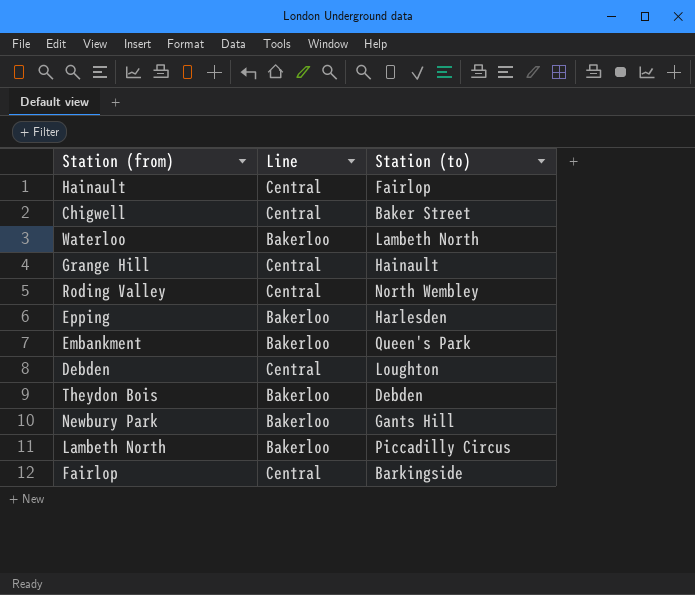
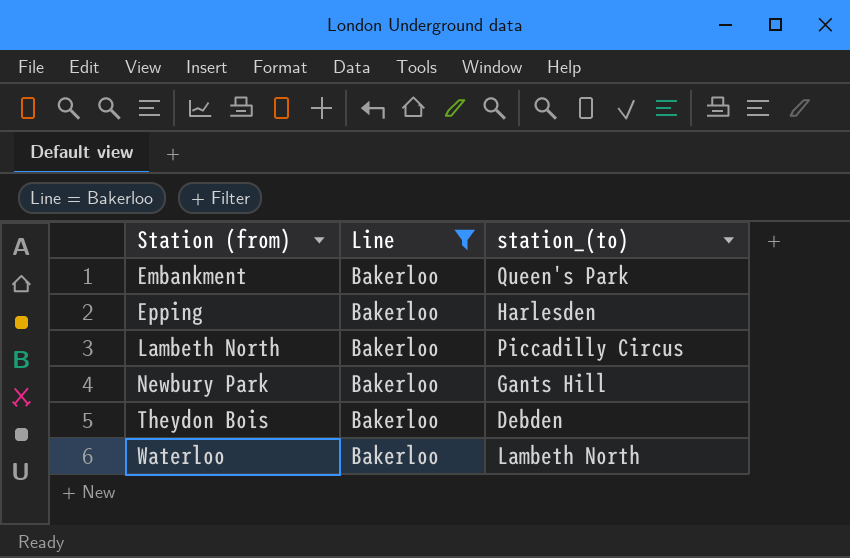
filter: none -> Line = Bakerloo
row order: none -> Station (from) ascending
column name: Station (to) -> station_(to)

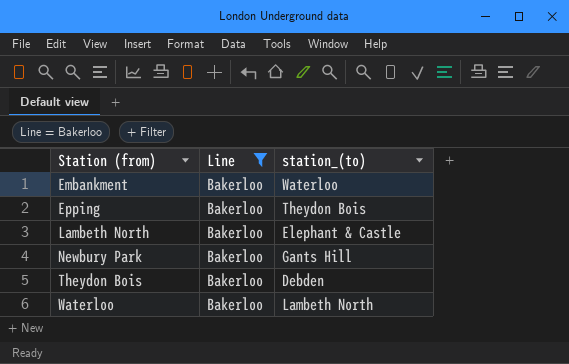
Embankment | station_(to): Queen's Park -> Waterloo
Epping | station_(to): Harlesden -> Theydon Bois
Lambeth North | station_(to): Piccadilly Circus -> Elephant & Castle

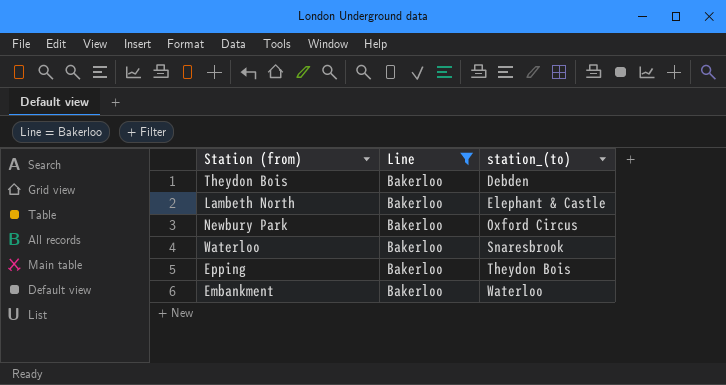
row order: Station (from) ascending -> station_(to) ascending
Newbury Park | station_(to): Gants Hill -> Oxford Circus
Waterloo | station_(to): Lambeth North -> Snaresbrook

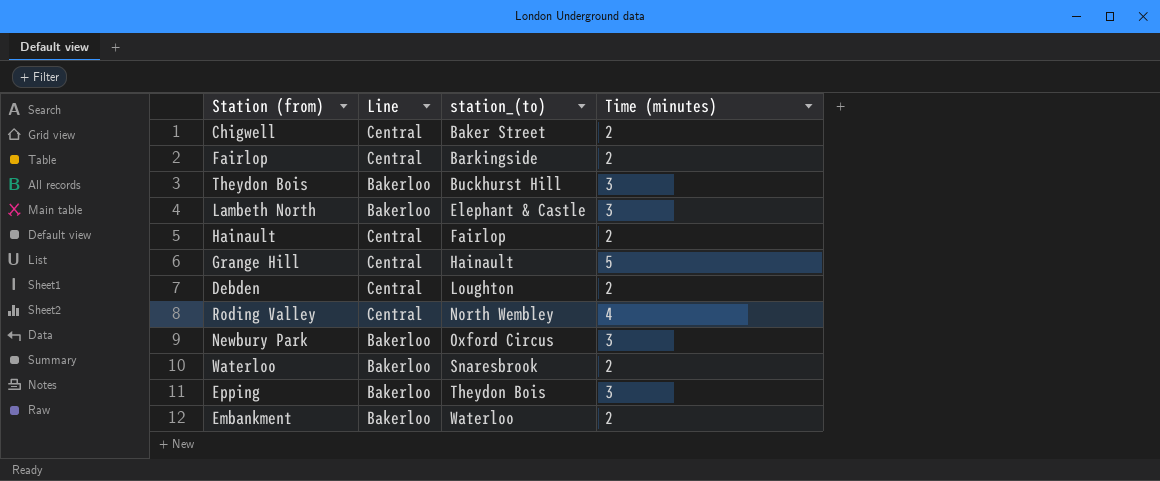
filter: Line = Bakerloo -> none
column Time (minutes) | position: none -> 4
Theydon Bois | station_(to): Debden -> Buckhurst Hill

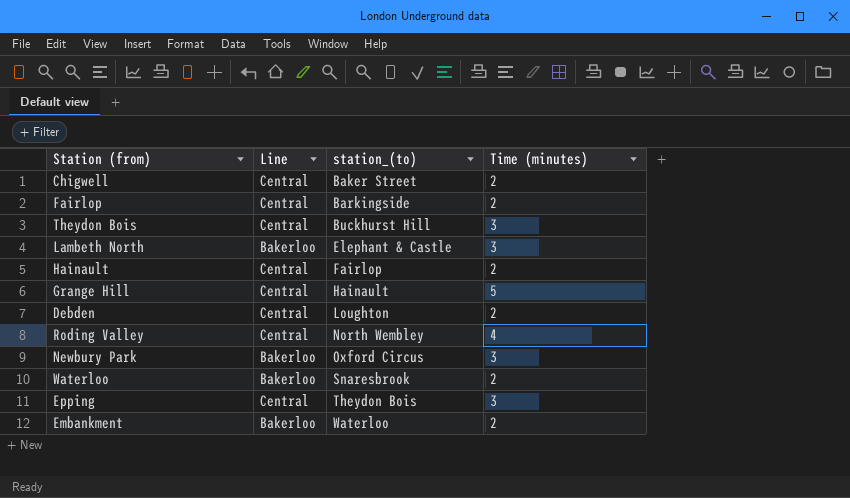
Theydon Bois | Line: Bakerloo -> Central
Epping | Line: Bakerloo -> Central

